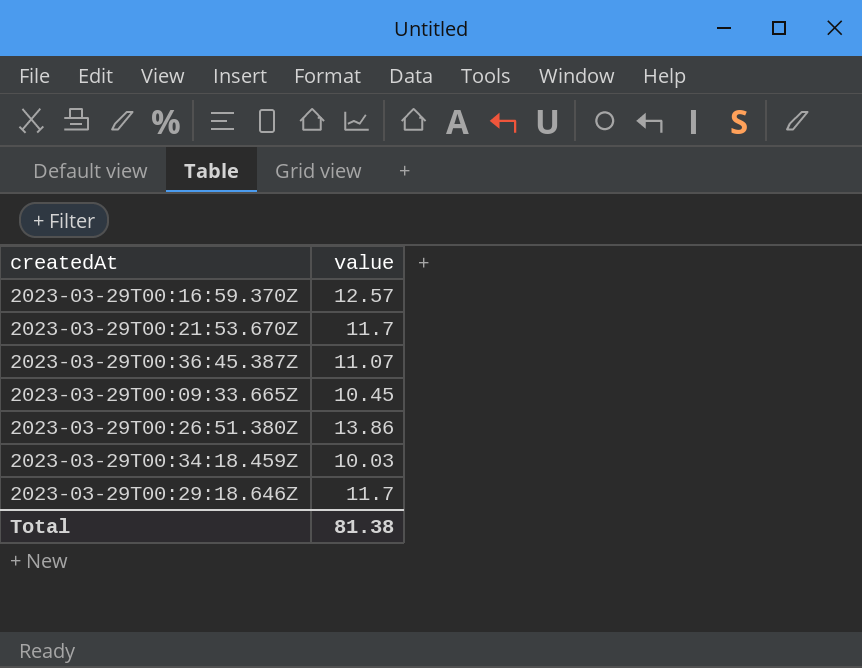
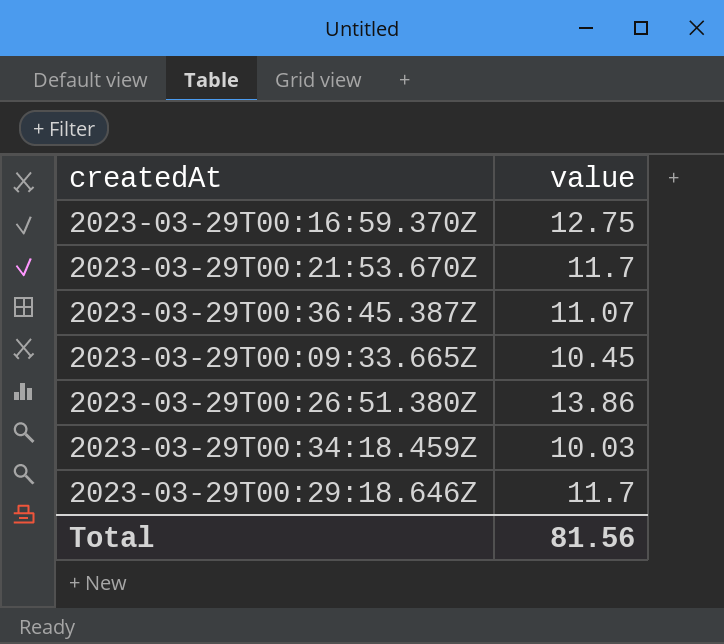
2023-03-29T00:16:59.370Z | value: 12.57 -> 12.75
Total | value: 81.38 -> 81.56

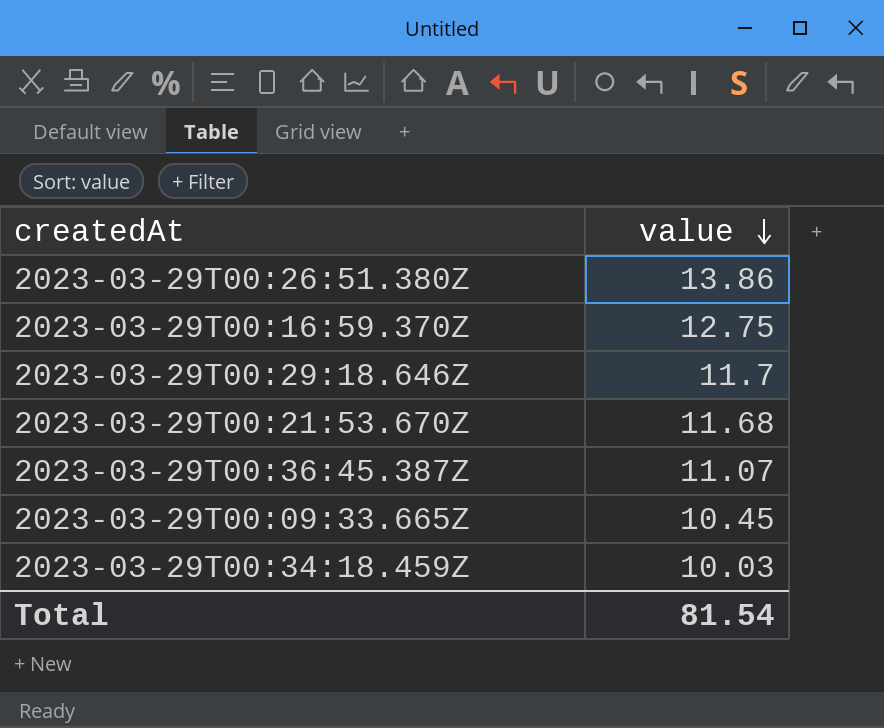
row order: none -> value descending
2023-03-29T00:21:53.670Z | value: 11.7 -> 11.68
Total | value: 81.56 -> 81.54

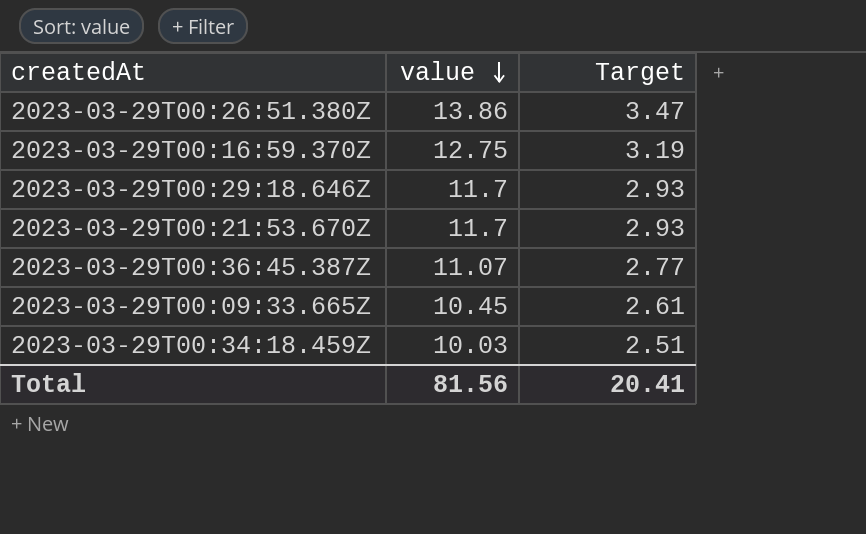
column Target | formula: none -> [value] * 0.25
2023-03-29T00:21:53.670Z | value: 11.68 -> 11.7
Total | value: 81.54 -> 81.56

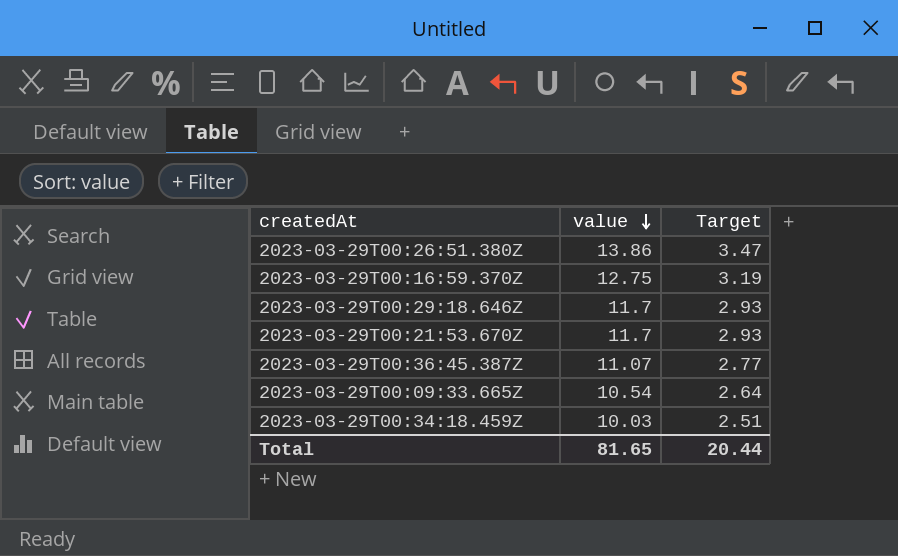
2023-03-29T00:09:33.665Z | value: 10.45 -> 10.54
2023-03-29T00:09:33.665Z | Target: 2.61 -> 2.64
Total | value: 81.56 -> 81.65
Total | Target: 20.41 -> 20.44

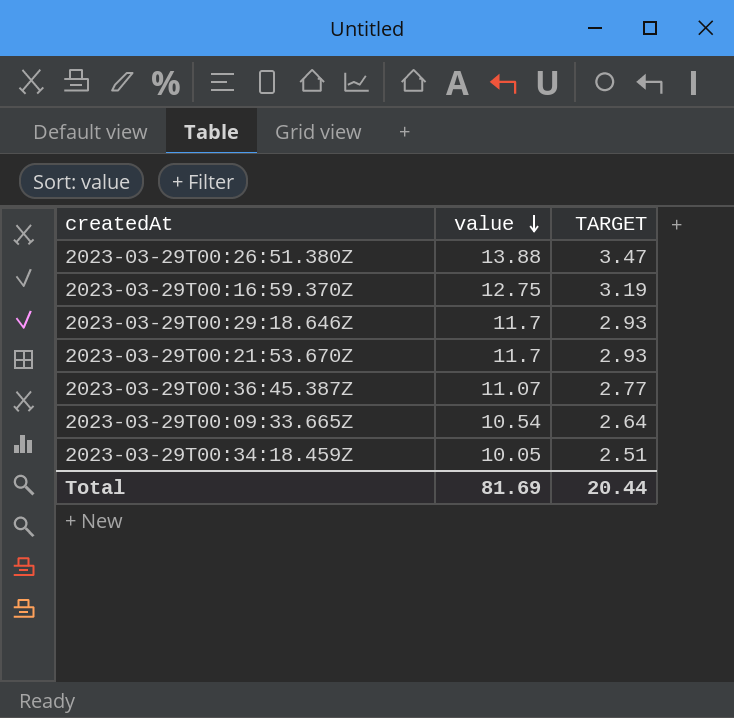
column name: Target -> TARGET
2023-03-29T00:26:51.380Z | value: 13.86 -> 13.88
2023-03-29T00:34:18.459Z | value: 10.03 -> 10.05
Total | value: 81.65 -> 81.69

